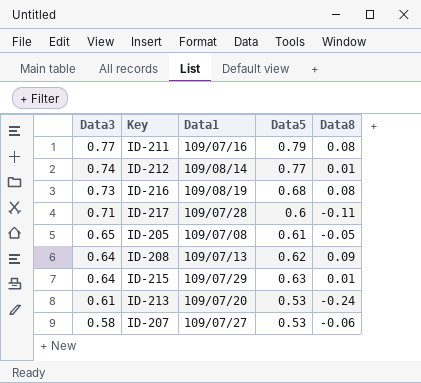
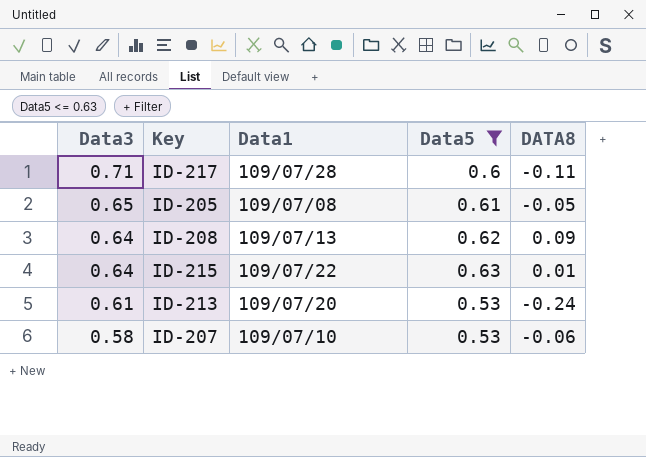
filter: none -> Data5 <= 0.63
column name: Data8 -> DATA8
ID-215 | Data1: 109/07/29 -> 109/07/22
ID-207 | Data1: 109/07/27 -> 109/07/10

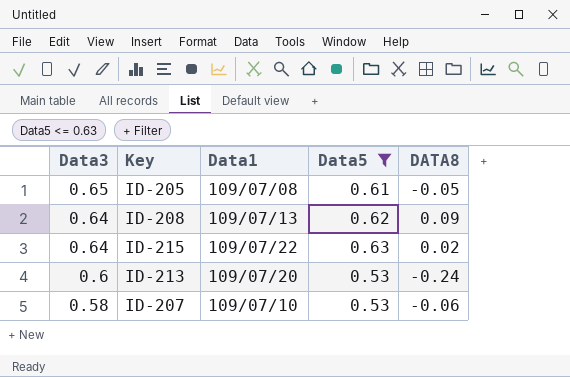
row ID-217: 0.71 | 109/07/28 | 0.6 | -0.11 -> none
ID-215 | DATA8: 0.01 -> 0.02
ID-213 | Data3: 0.61 -> 0.6

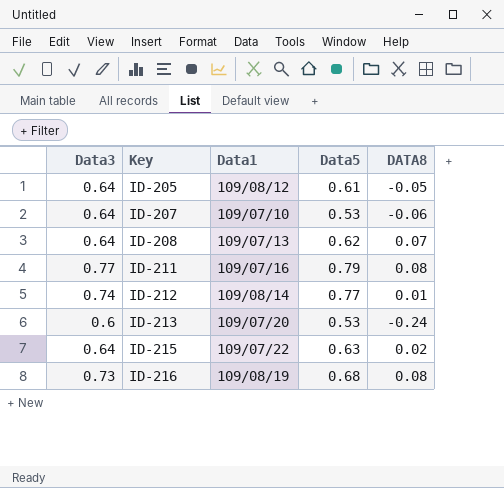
filter: Data5 <= 0.63 -> none
row order: Data3 descending -> Key ascending
ID-205 | Data3: 0.65 -> 0.64
ID-205 | Data1: 109/07/08 -> 109/08/12
ID-207 | Data3: 0.58 -> 0.64
ID-208 | DATA8: 0.09 -> 0.07

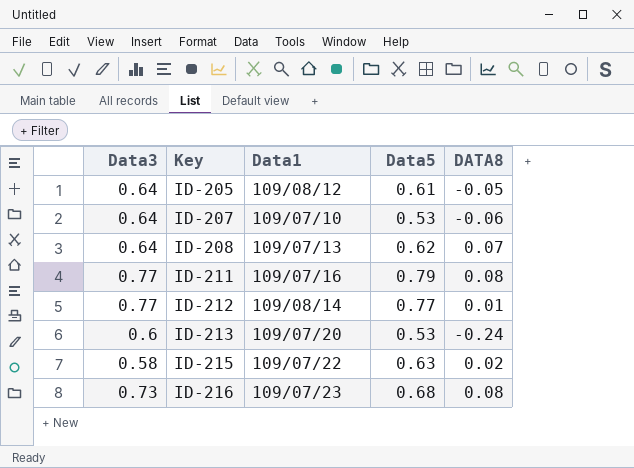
ID-212 | Data3: 0.74 -> 0.77
ID-215 | Data3: 0.64 -> 0.58
ID-216 | Data1: 109/08/19 -> 109/07/23

